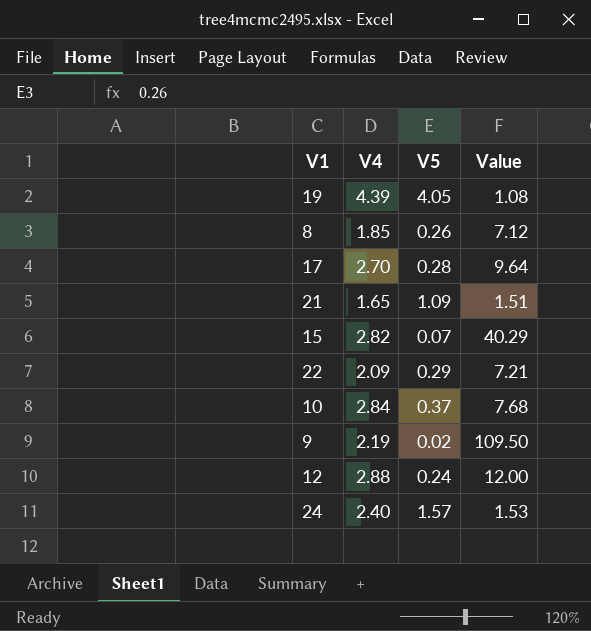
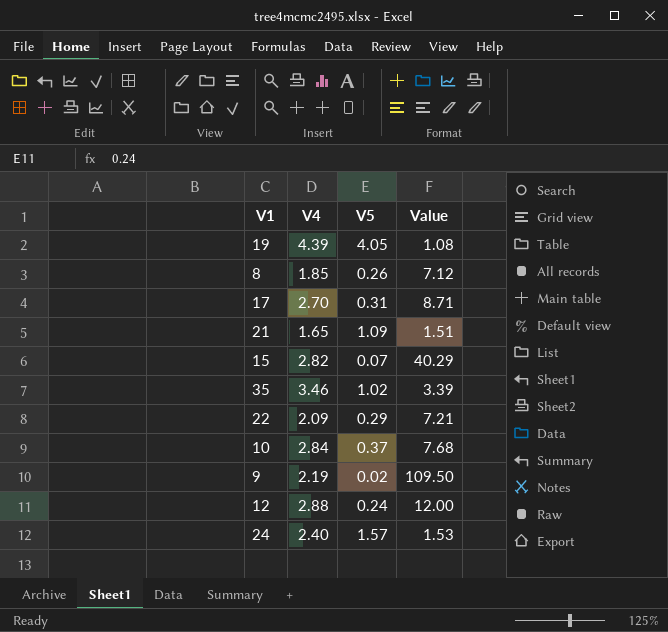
17 | V5: 0.28 -> 0.31
17 | Value: 9.64 -> 8.71
row 35: none -> 3.46 | 1.02 | 3.39

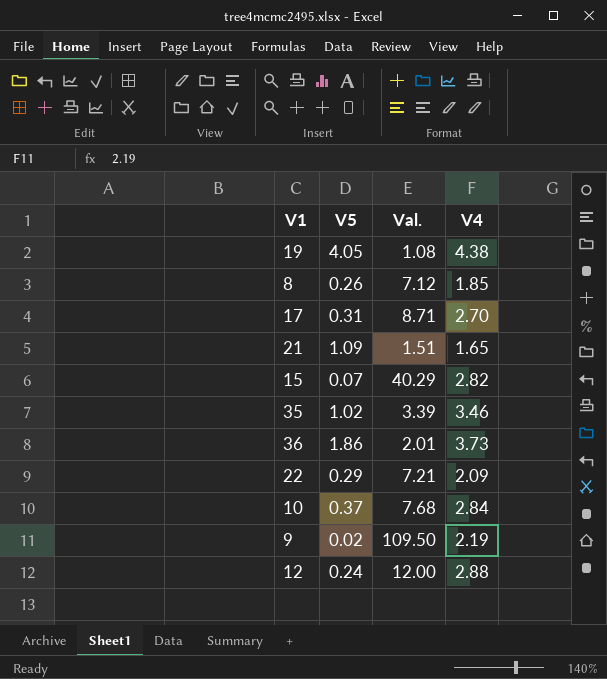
column name: Value -> Val.
column V4 | position: 2 -> 4
row 24: 2.40 | 1.57 | 1.53 -> none
19 | V4: 4.39 -> 4.38
row 36: none -> 1.86 | 2.01 | 3.73

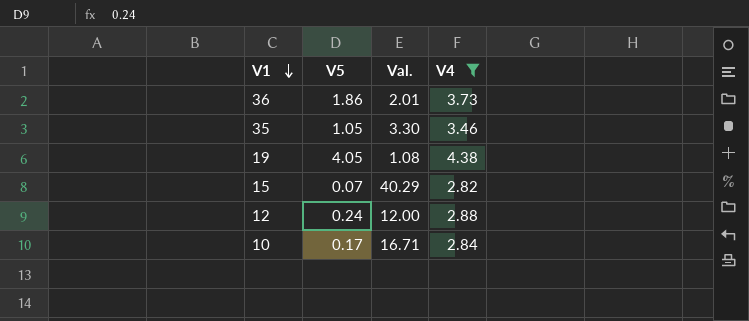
filter: none -> V4 >= 2.82
row order: none -> V1 descending
35 | V5: 1.02 -> 1.05
35 | Val.: 3.39 -> 3.30
10 | V5: 0.37 -> 0.17
10 | Val.: 7.68 -> 16.71

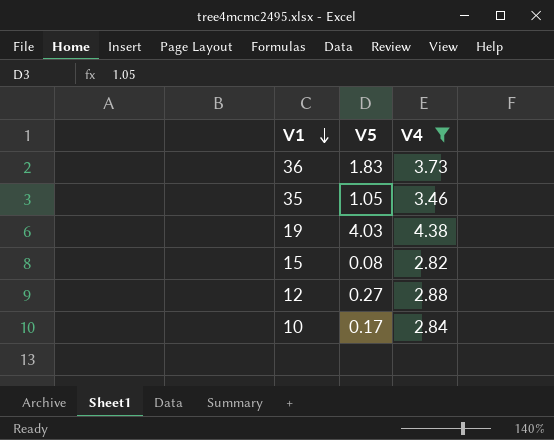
column Val. | formula: [V4] / [V5] -> none
36 | V5: 1.86 -> 1.83
19 | V5: 4.05 -> 4.03
15 | V5: 0.07 -> 0.08
12 | V5: 0.24 -> 0.27

